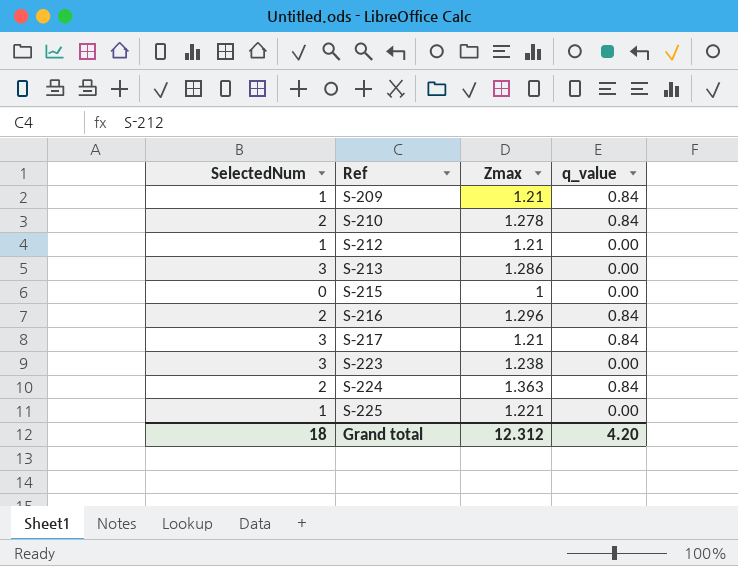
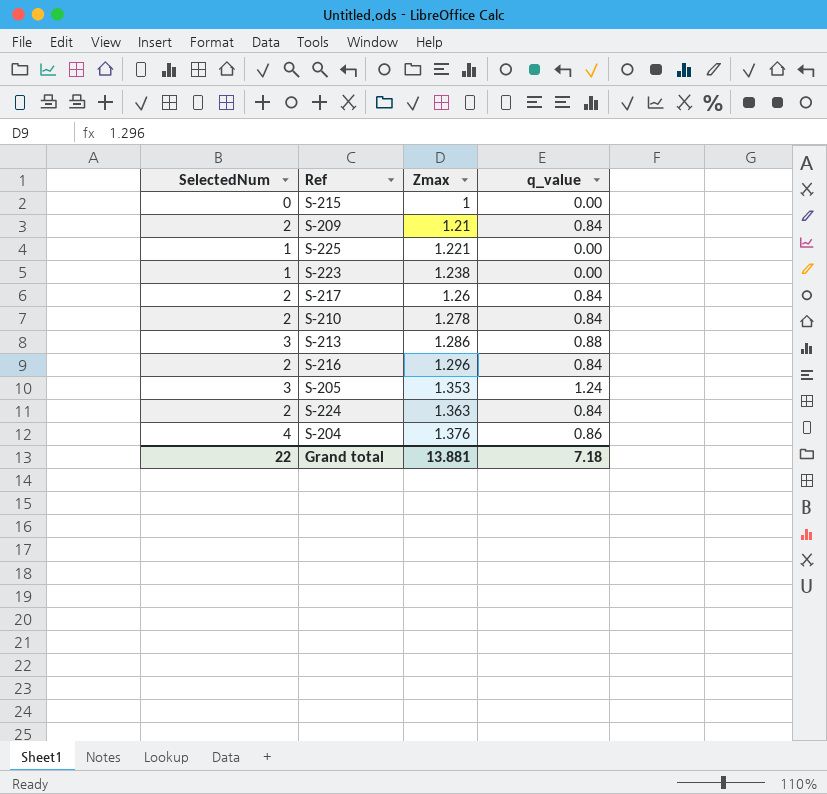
row order: Ref ascending -> Zmax ascending
row S-212: 1 | 1.21 | 0.00 -> none
S-209 | SelectedNum: 1 -> 2
S-223 | SelectedNum: 3 -> 1
S-217 | SelectedNum: 3 -> 2
S-217 | Zmax: 1.21 -> 1.26
S-213 | q_value: 0.00 -> 0.88
row S-205: none -> 3 | 1.353 | 1.24
row S-204: none -> 4 | 1.376 | 0.86
Grand total | SelectedNum: 18 -> 22
Grand total | Zmax: 12.312 -> 13.881
Grand total | q_value: 4.20 -> 7.18

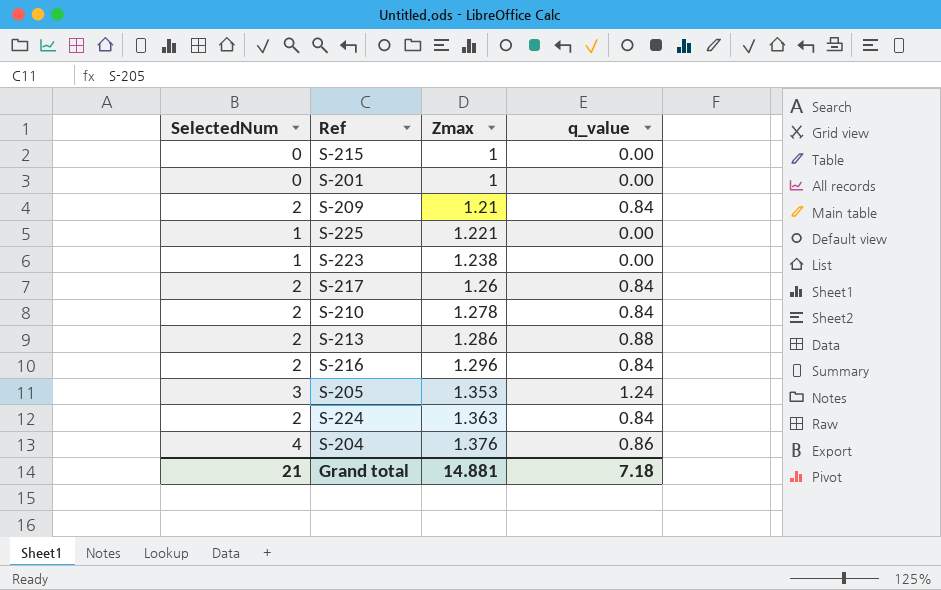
row S-201: none -> 0 | 1 | 0.00
S-213 | SelectedNum: 3 -> 2
Grand total | SelectedNum: 22 -> 21
Grand total | Zmax: 13.881 -> 14.881

